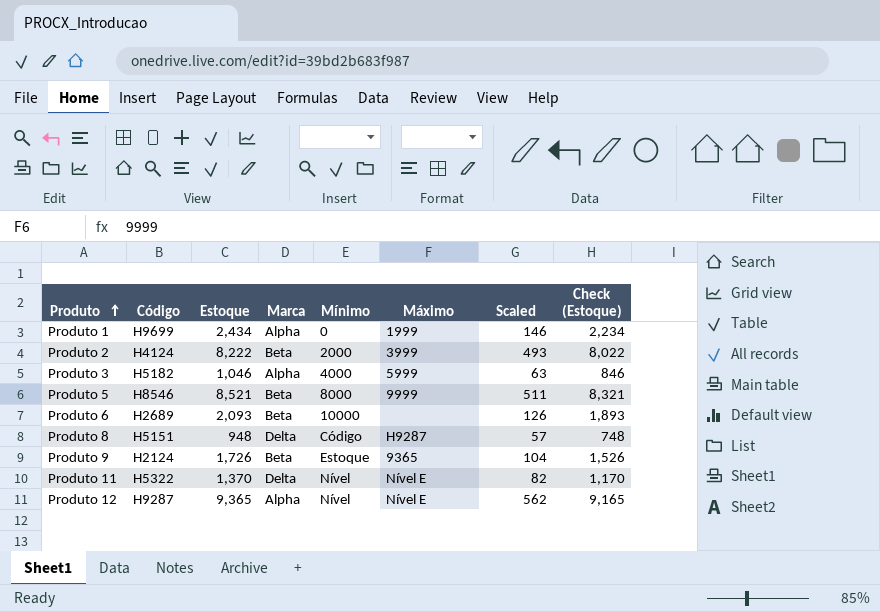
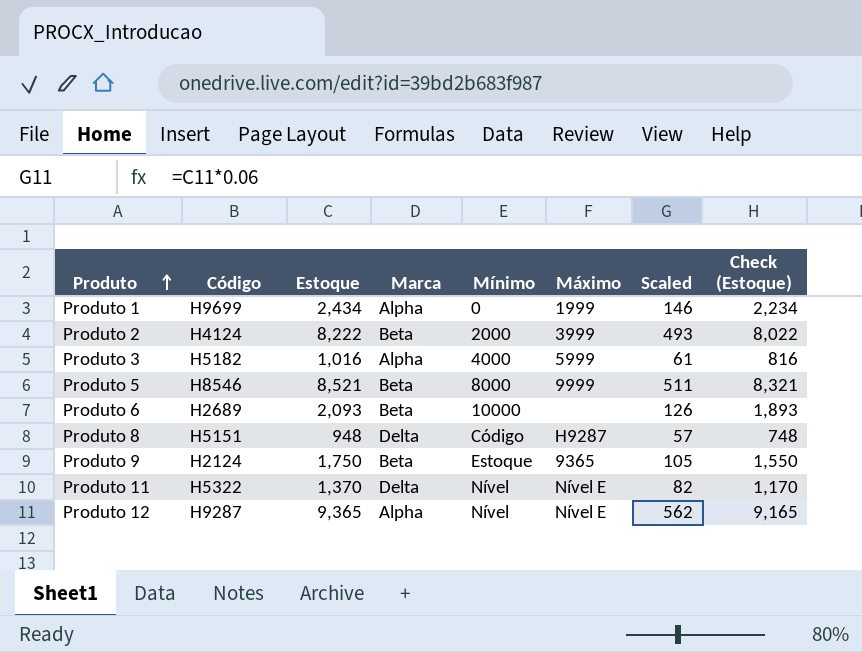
Produto 3 | Estoque: 1,046 -> 1,016
Produto 3 | Scaled: 63 -> 61
Produto 3 | Check (Estoque): 846 -> 816
Produto 9 | Estoque: 1,726 -> 1,750
Produto 9 | Scaled: 104 -> 105
Produto 9 | Check (Estoque): 1,526 -> 1,550

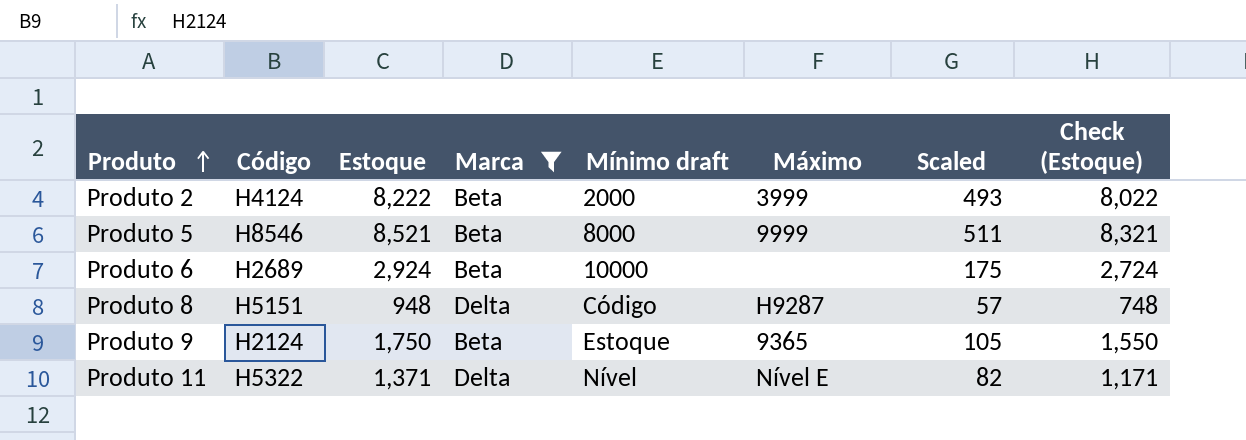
filter: none -> Marca != Alpha
column name: Mínimo -> Mínimo draft
Produto 6 | Estoque: 2,093 -> 2,924
Produto 6 | Scaled: 126 -> 175
Produto 6 | Check (Estoque): 1,893 -> 2,724
Produto 11 | Estoque: 1,370 -> 1,371
Produto 11 | Check (Estoque): 1,170 -> 1,171

